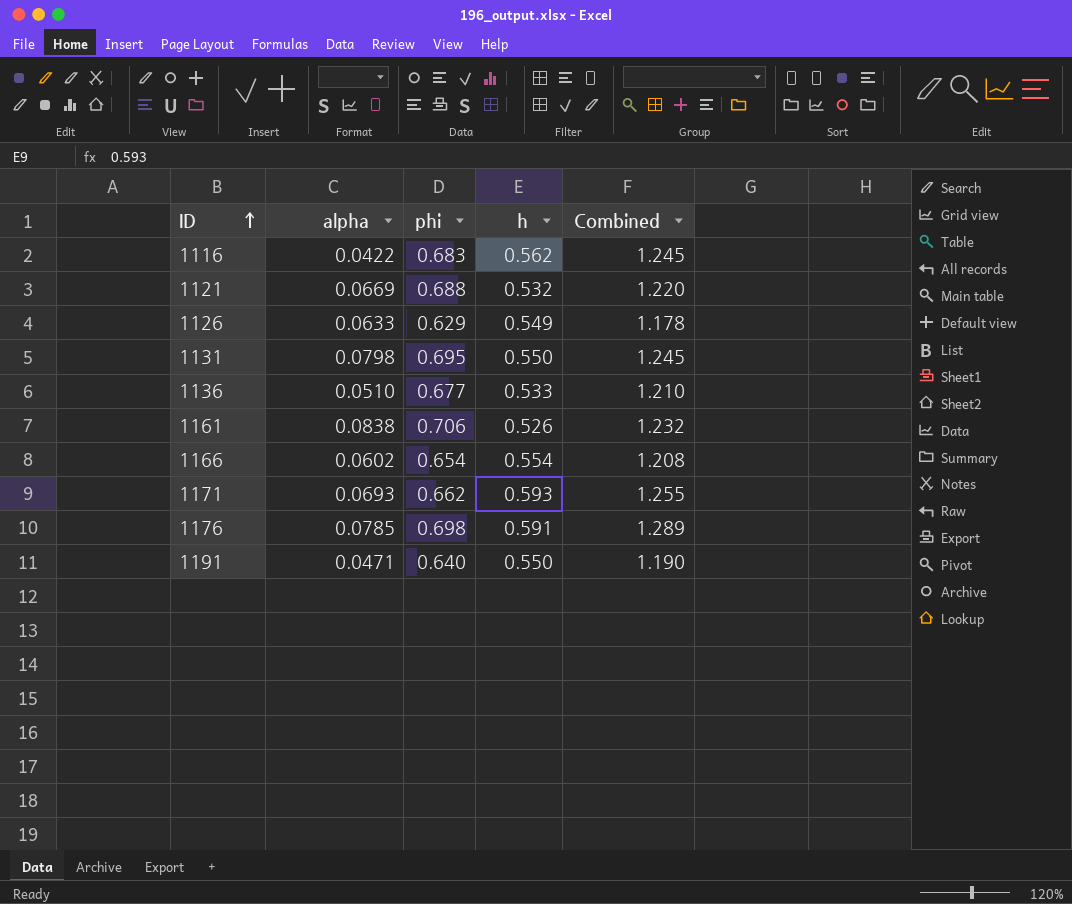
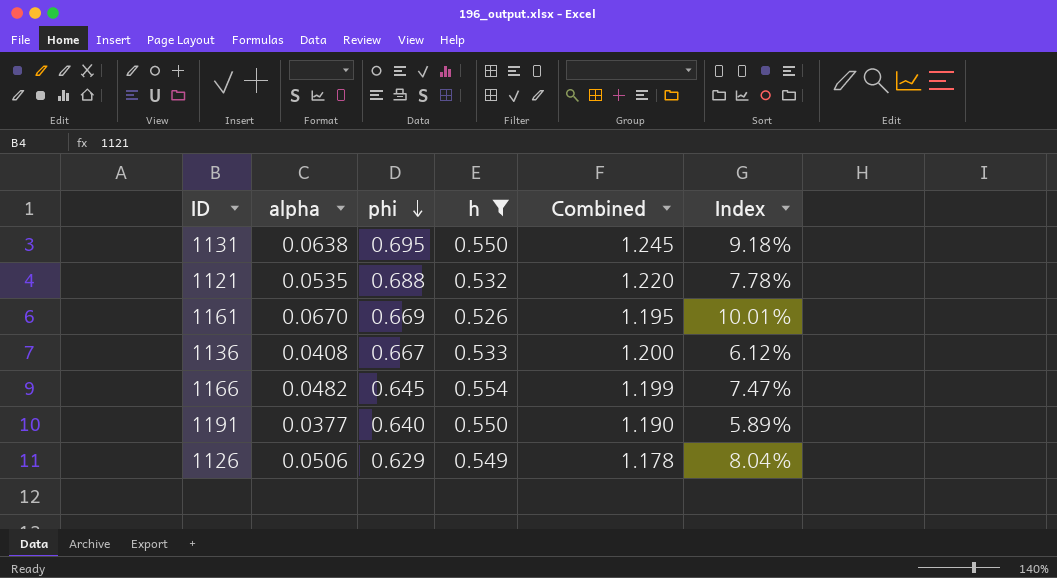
filter: none -> h <= 0.554
row order: ID ascending -> phi descending
column Index | formula: none -> [alpha] / [phi]
1131 | alpha: 0.0798 -> 0.0638
1121 | alpha: 0.0669 -> 0.0535
1161 | alpha: 0.0838 -> 0.0670
1161 | phi: 0.706 -> 0.669
1161 | Combined: 1.232 -> 1.195
1136 | alpha: 0.0510 -> 0.0408
1136 | phi: 0.677 -> 0.667
1136 | Combined: 1.210 -> 1.200
1166 | alpha: 0.0602 -> 0.0482
1166 | phi: 0.654 -> 0.645
1166 | Combined: 1.208 -> 1.199
1191 | alpha: 0.0471 -> 0.0377
1126 | alpha: 0.0633 -> 0.0506

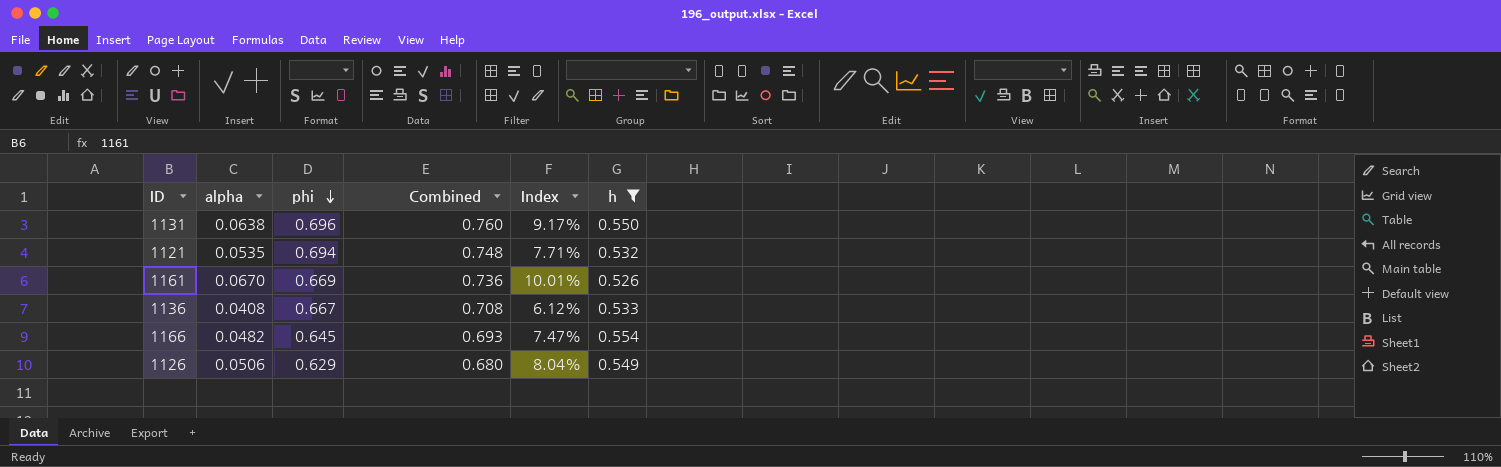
column Combined | formula: [phi] + [h] -> [alpha] + [phi]
column h | position: 4 -> 6
row 1191: 0.0377 | 0.640 | 0.550 | 1.190 | 5.89% -> none
1131 | phi: 0.695 -> 0.696
1131 | Index: 9.18% -> 9.17%
1121 | phi: 0.688 -> 0.694
1121 | Index: 7.78% -> 7.71%

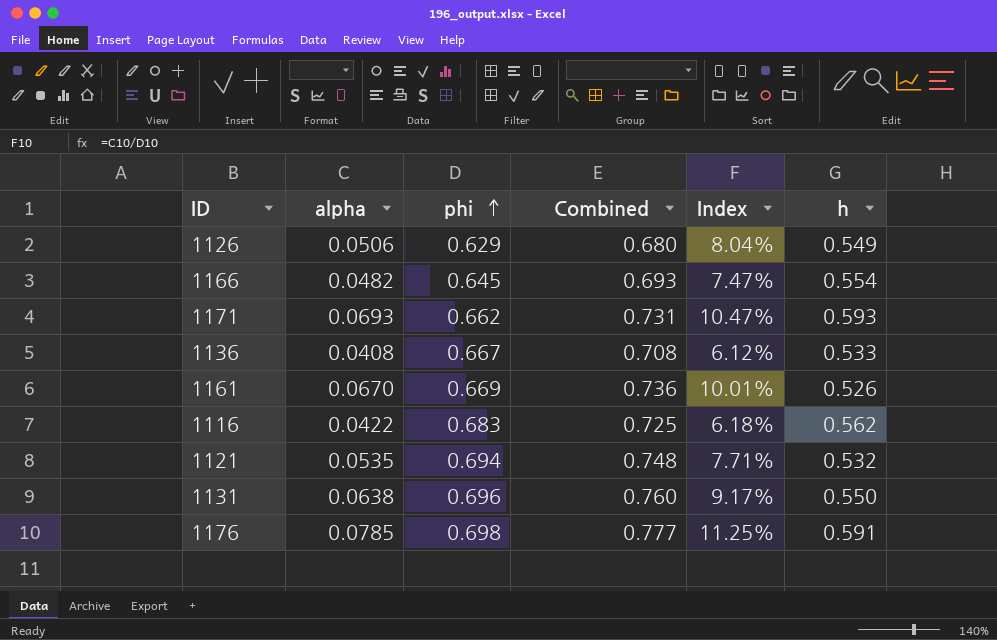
filter: h <= 0.554 -> none
row order: phi descending -> phi ascending

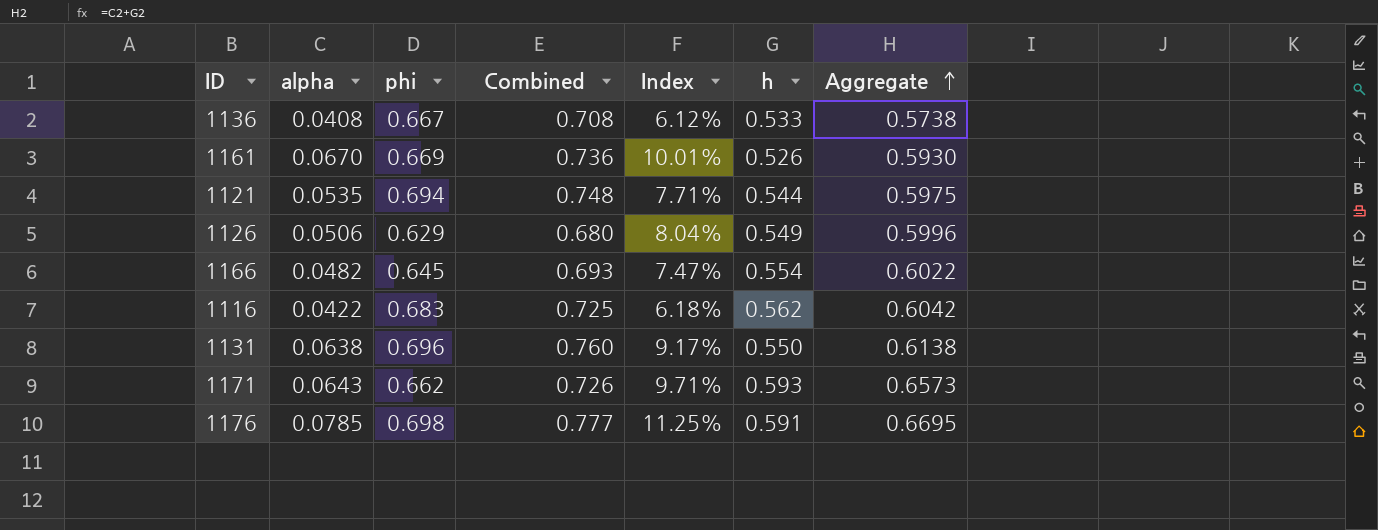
row order: phi ascending -> Aggregate ascending
column Aggregate | formula: none -> [alpha] + [h]
1121 | h: 0.532 -> 0.544
1171 | alpha: 0.0693 -> 0.0643
1171 | Combined: 0.731 -> 0.726
1171 | Index: 10.47% -> 9.71%

